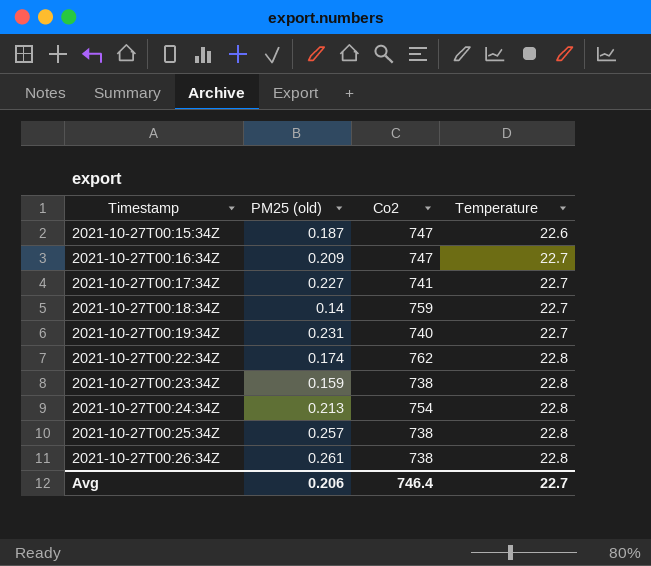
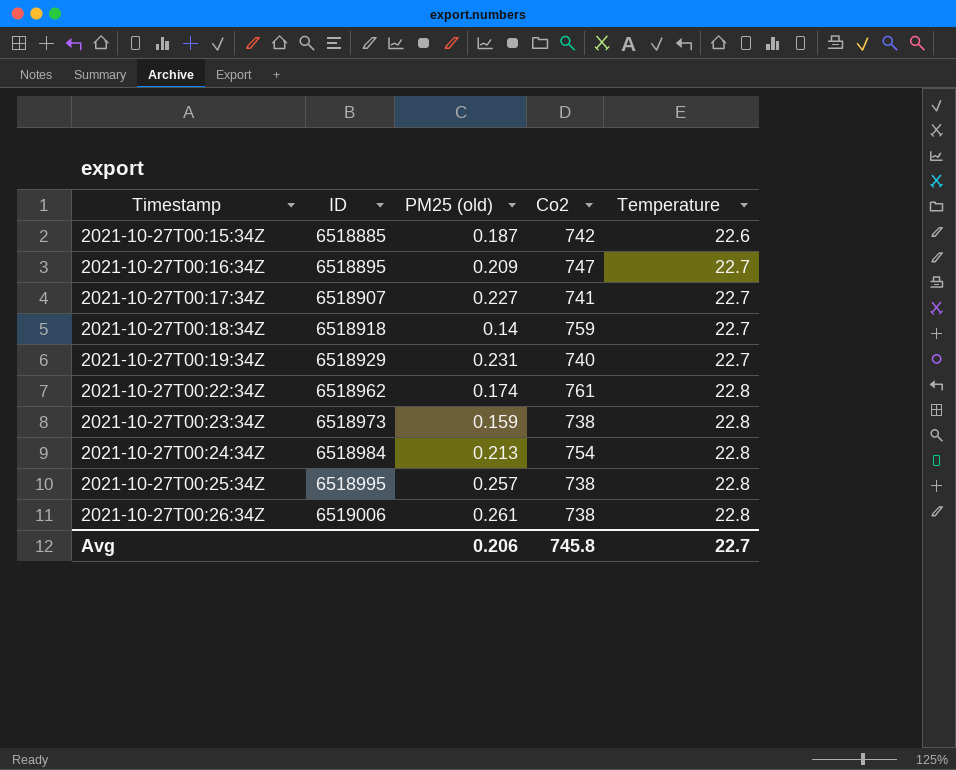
column ID | position: none -> 2
2021-10-27T00:15:34Z | Co2: 747 -> 742
2021-10-27T00:22:34Z | Co2: 762 -> 761
Avg | Co2: 746.4 -> 745.8

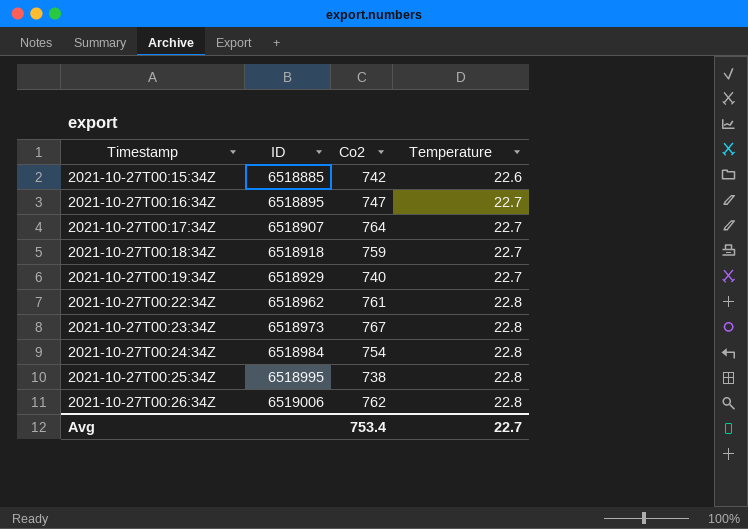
column PM25 (old) | position: 3 -> none
2021-10-27T00:17:34Z | Co2: 741 -> 764
2021-10-27T00:23:34Z | Co2: 738 -> 767
2021-10-27T00:26:34Z | Co2: 738 -> 762
Avg | Co2: 745.8 -> 753.4

